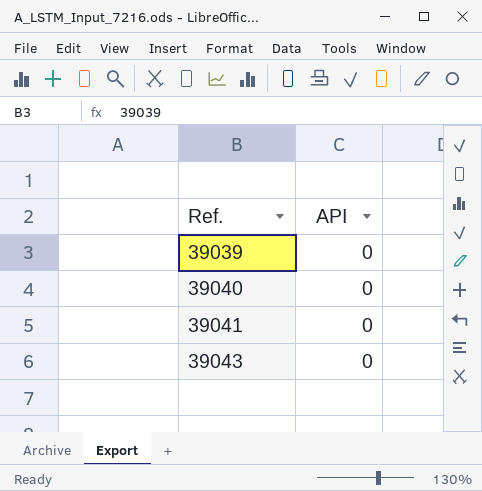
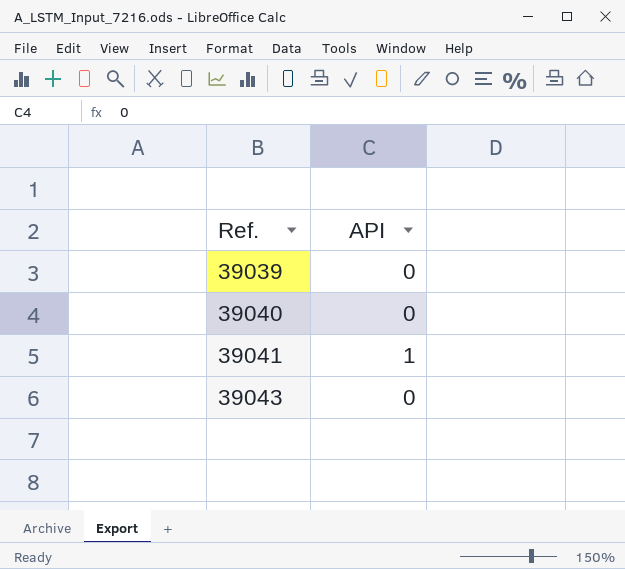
39041 | API: 0 -> 1

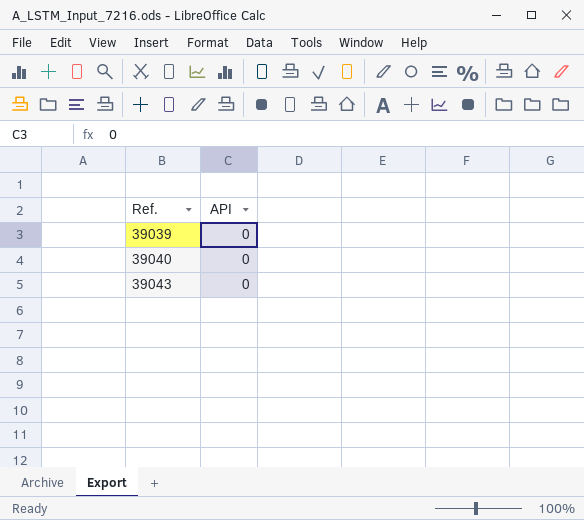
row 39041: 1 -> none

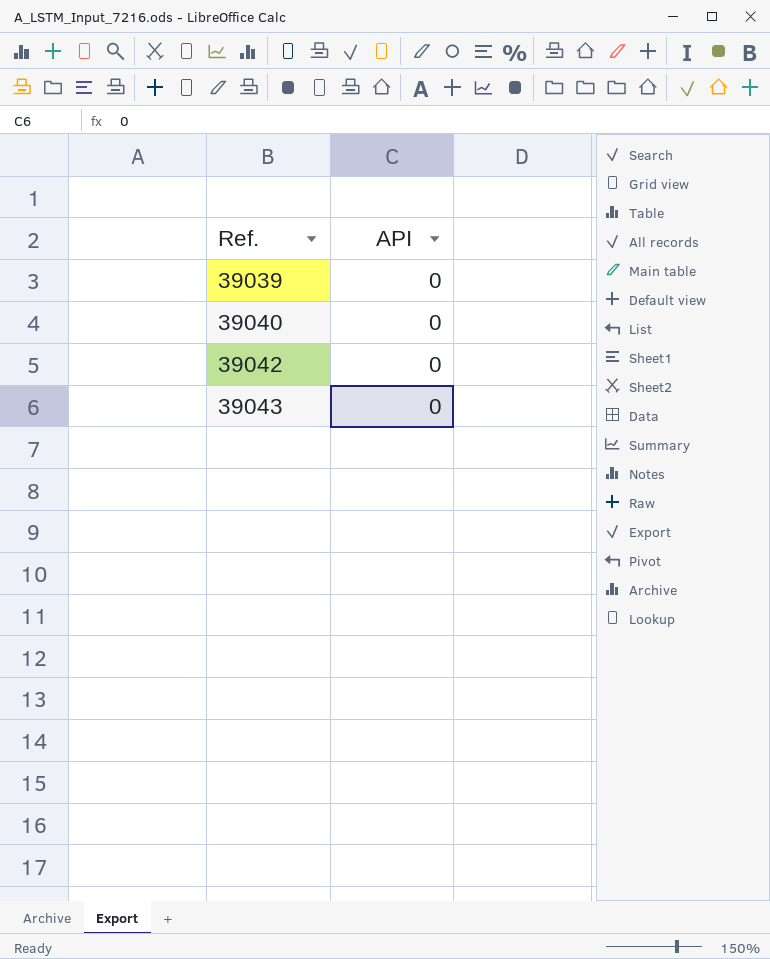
row 39042: none -> 0

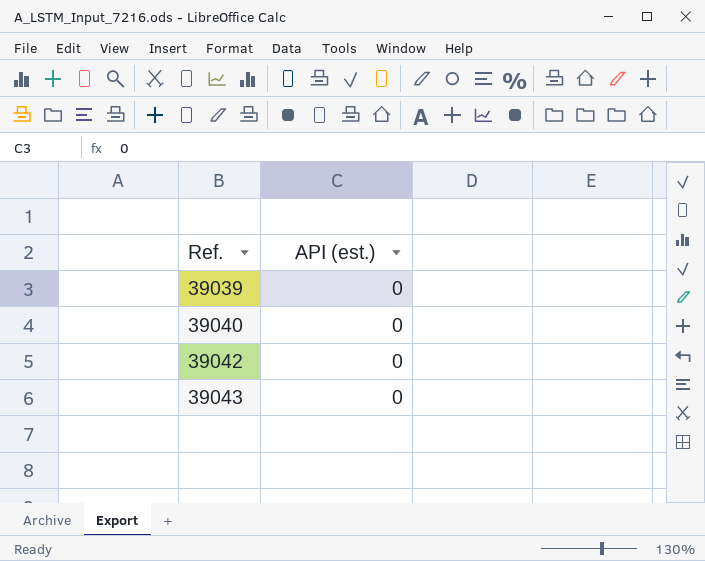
column name: API -> API (est.)

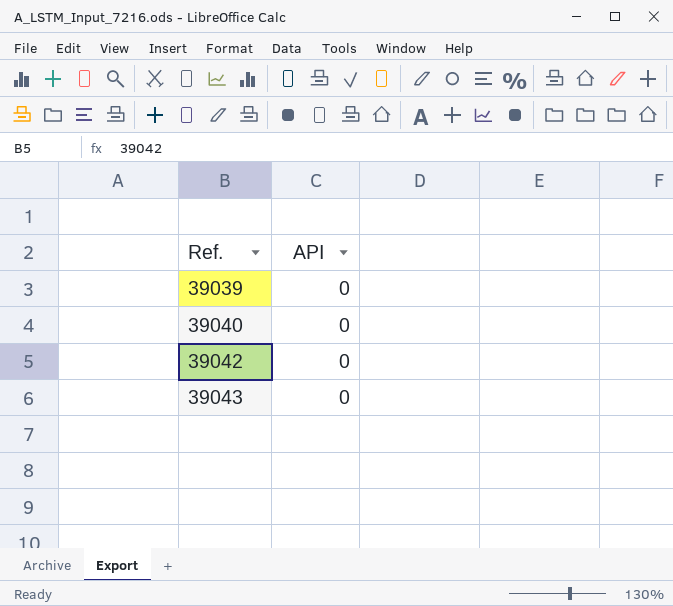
column name: API (est.) -> API

